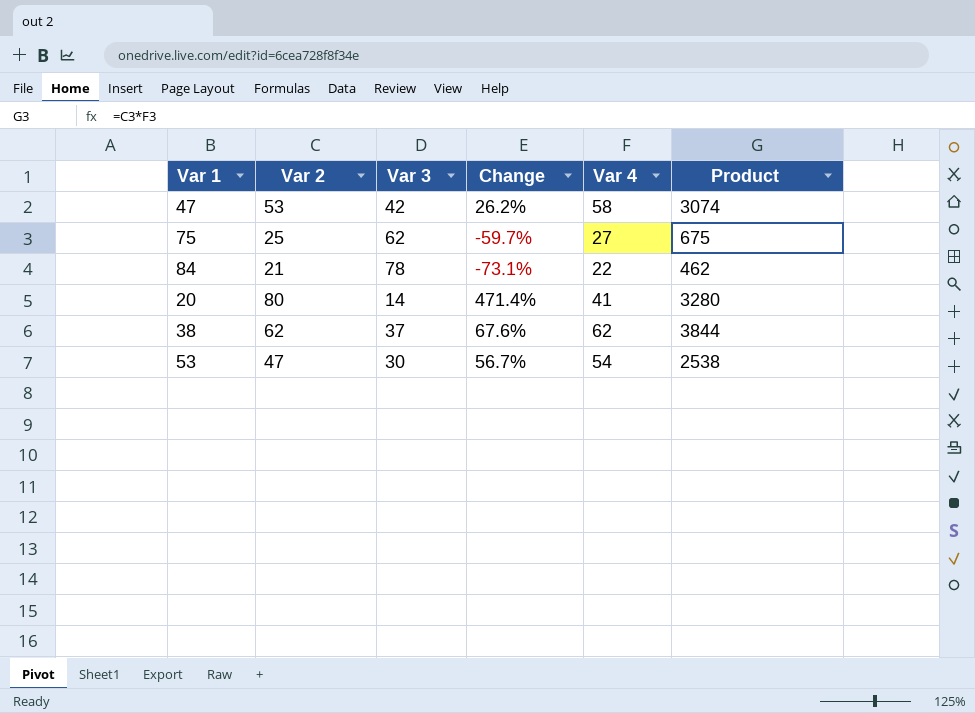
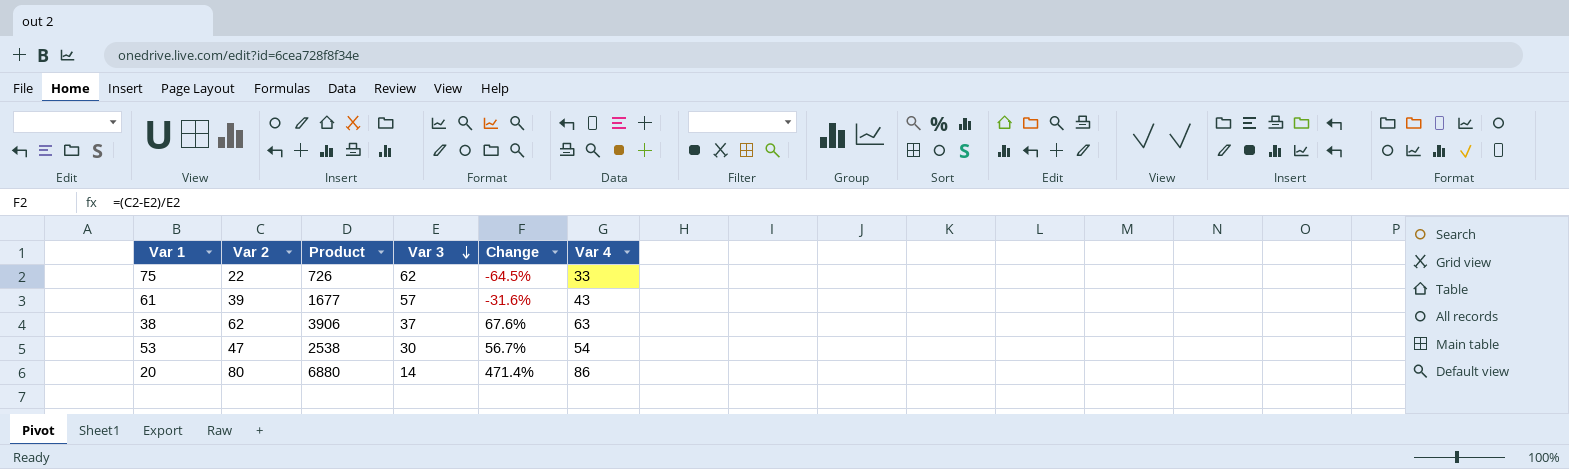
row order: none -> Var 3 descending
column Product | position: 6 -> 3
row 47: 53 | 42 | 26.2% | 58 | 3074 -> none
row 84: 21 | 78 | -73.1% | 22 | 462 -> none
75 | Var 2: 25 -> 22
75 | Product: 675 -> 726
75 | Change: -59.7% -> -64.5%
75 | Var 4: 27 -> 33
row 61: none -> 39 | 1677 | 57 | -31.6% | 43
38 | Product: 3844 -> 3906
38 | Var 4: 62 -> 63
20 | Product: 3280 -> 6880
20 | Var 4: 41 -> 86

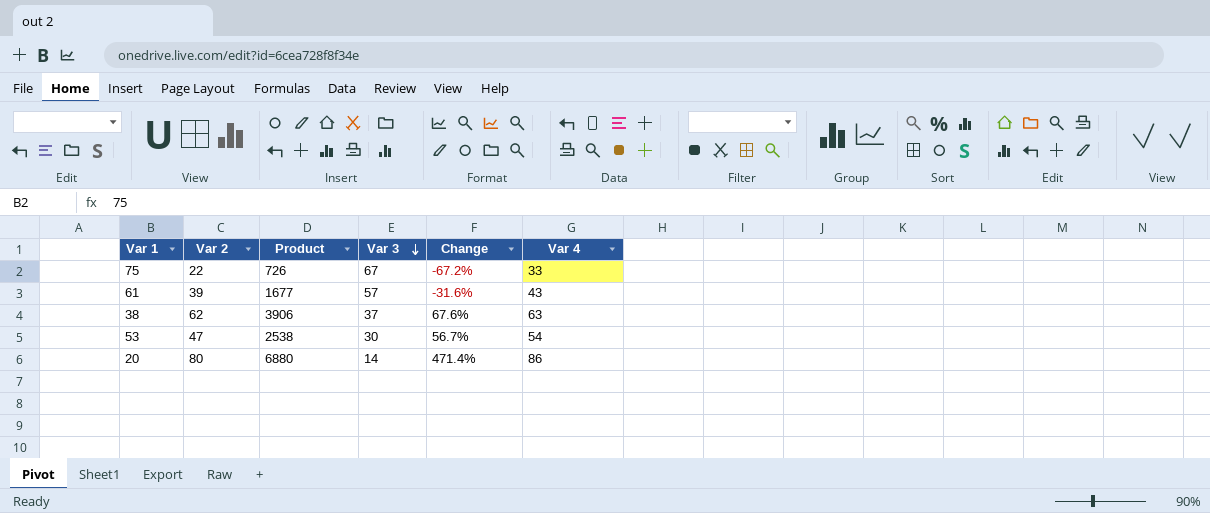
75 | Var 3: 62 -> 67
75 | Change: -64.5% -> -67.2%

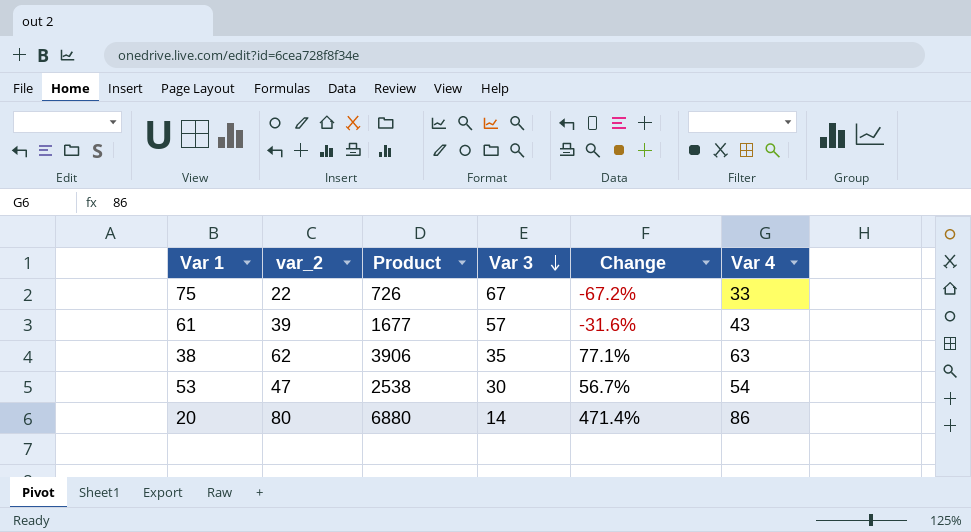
column name: Var 2 -> var_2
38 | Var 3: 37 -> 35
38 | Change: 67.6% -> 77.1%

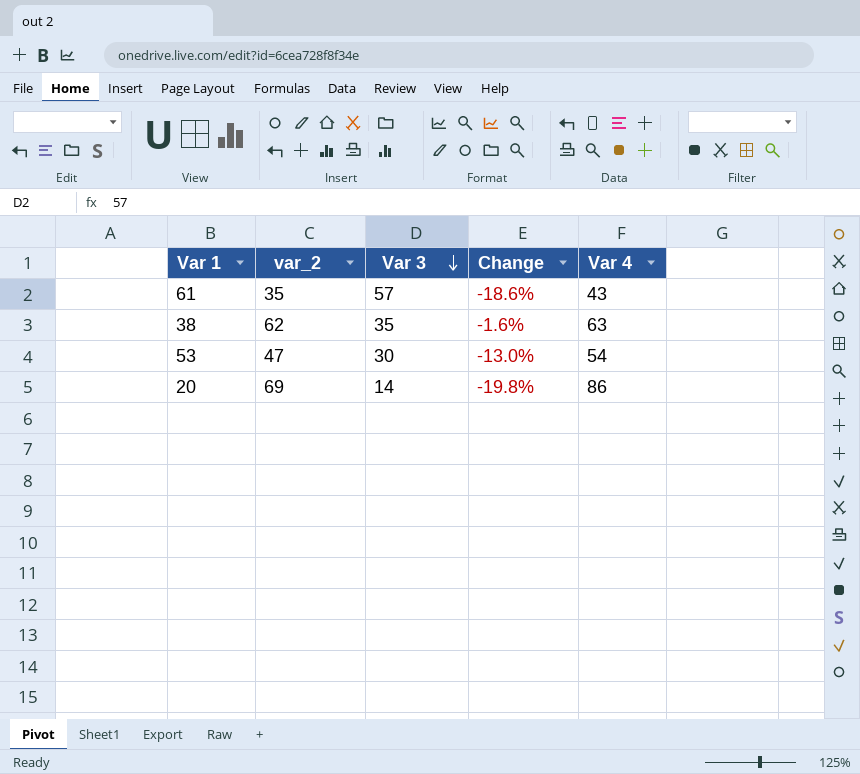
column Product | formula: [var_2] * [Var 4] -> none
column Change | formula: ([var_2] - [Var 3]) / [Var 3] -> ([var_2] - [Var 4]) / [Var 4]
row 75: 22 | 726 | 67 | -67.2% | 33 -> none
61 | var_2: 39 -> 35
20 | var_2: 80 -> 69

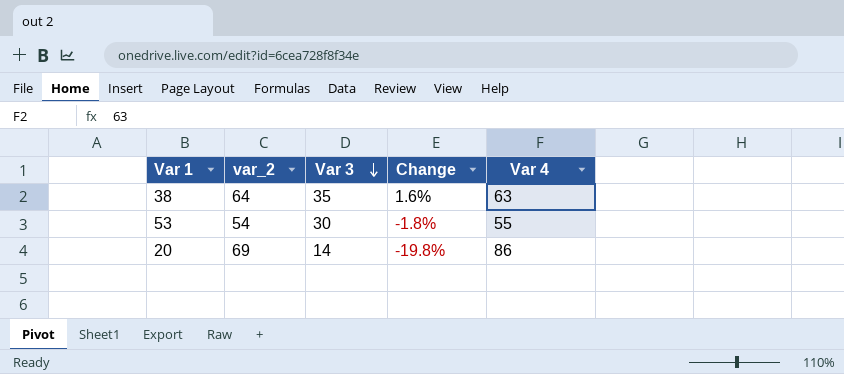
row 61: 35 | 57 | -18.6% | 43 -> none
38 | var_2: 62 -> 64
38 | Change: -1.6% -> 1.6%
53 | var_2: 47 -> 54
53 | Change: -13.0% -> -1.8%
53 | Var 4: 54 -> 55

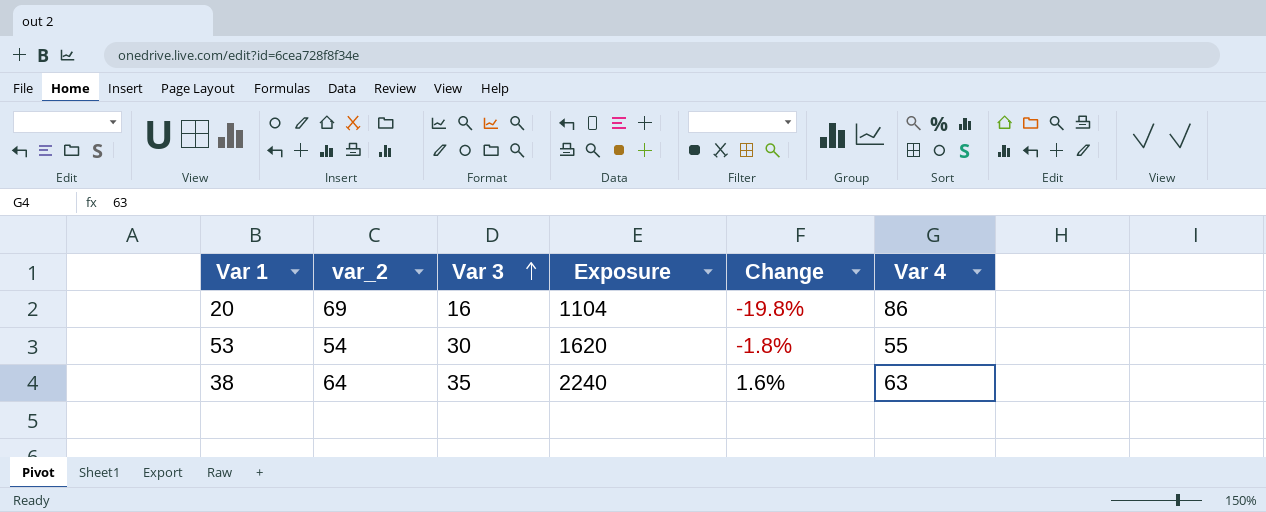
row order: Var 3 descending -> Var 3 ascending
column Exposure | formula: none -> [var_2] * [Var 3]
20 | Var 3: 14 -> 16

